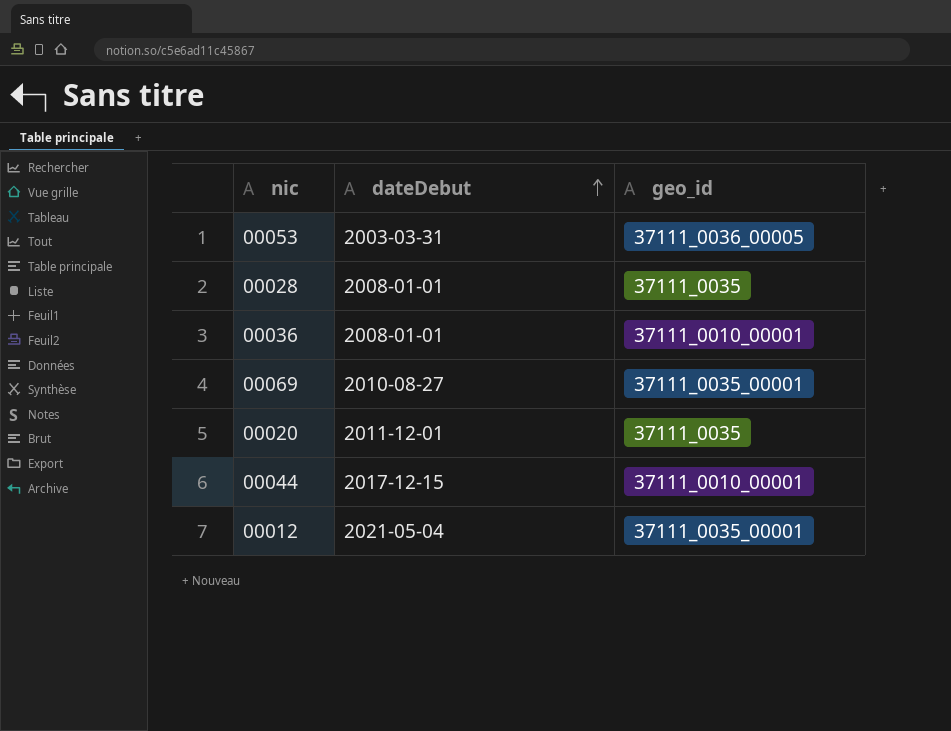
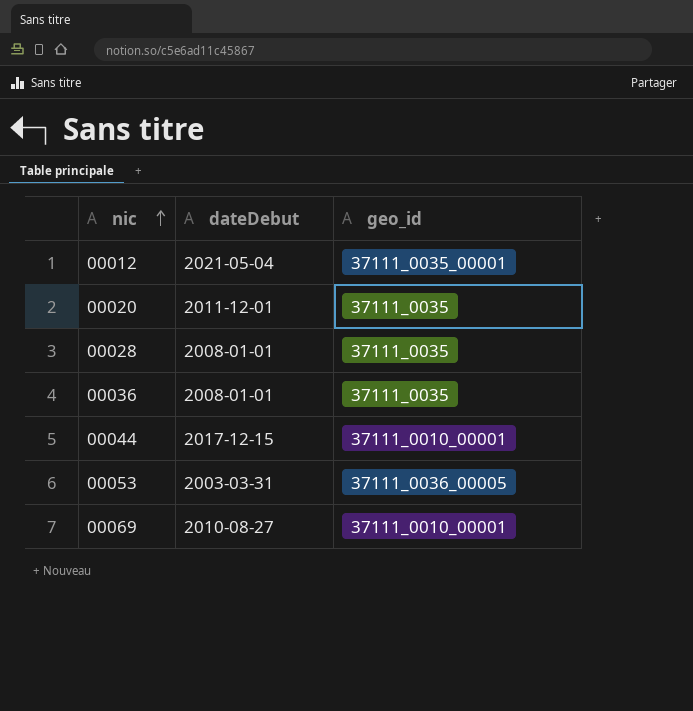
row order: dateDebut ascending -> nic ascending
00036 | geo_id: 37111_0010_00001 -> 37111_0035
00069 | geo_id: 37111_0035_00001 -> 37111_0010_00001

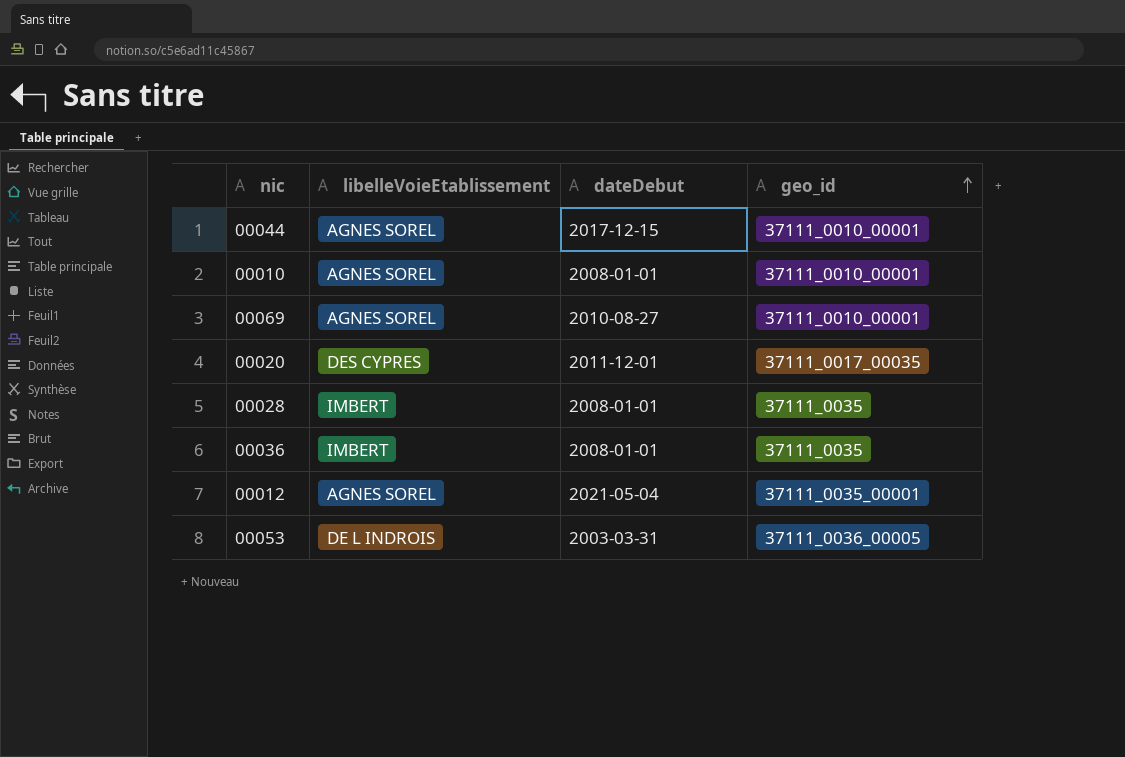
row order: nic ascending -> geo_id ascending
column libelleVoieEtablissement | position: none -> 2
row 00010: none -> AGNES SOREL | 2008-01-01 | 37111_0010_00001
00020 | geo_id: 37111_0035 -> 37111_0017_00035

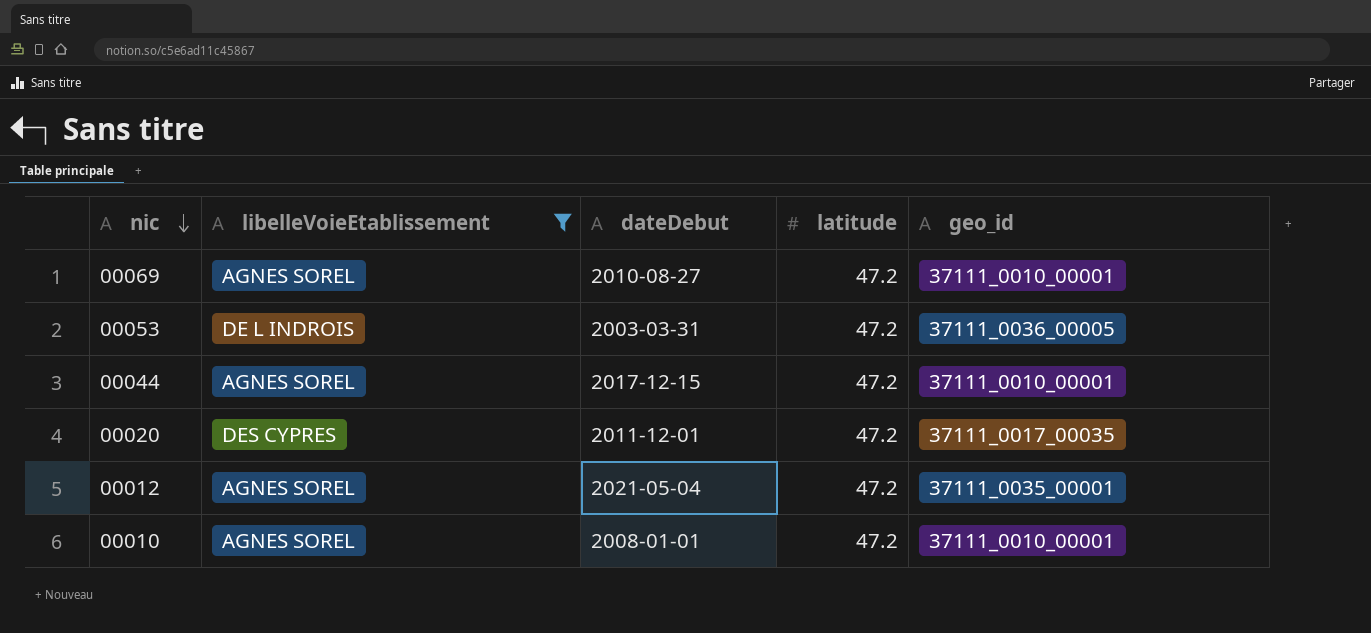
filter: none -> libelleVoieEtablissement != IMBERT
row order: geo_id ascending -> nic descending
column latitude | position: none -> 4

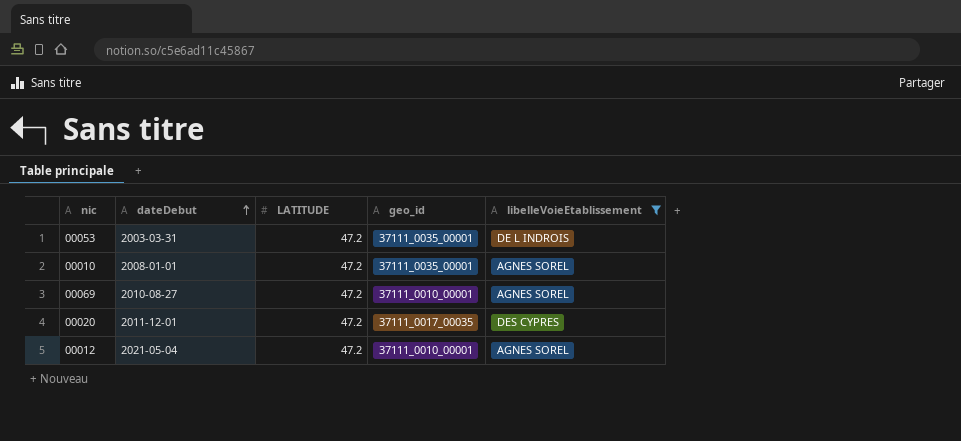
row order: nic descending -> dateDebut ascending
column name: latitude -> LATITUDE
column libelleVoieEtablissement | position: 2 -> 5
row 00044: AGNES SOREL | 2017-12-15 | 47.2 | 37111_0010_00001 -> none
00053 | geo_id: 37111_0036_00005 -> 37111_0035_00001
00010 | geo_id: 37111_0010_00001 -> 37111_0035_00001
00012 | geo_id: 37111_0035_00001 -> 37111_0010_00001

